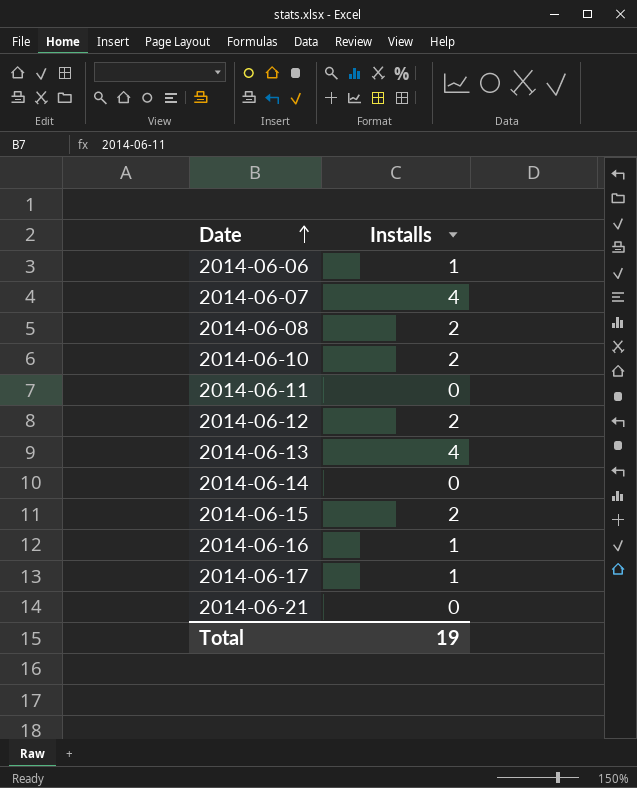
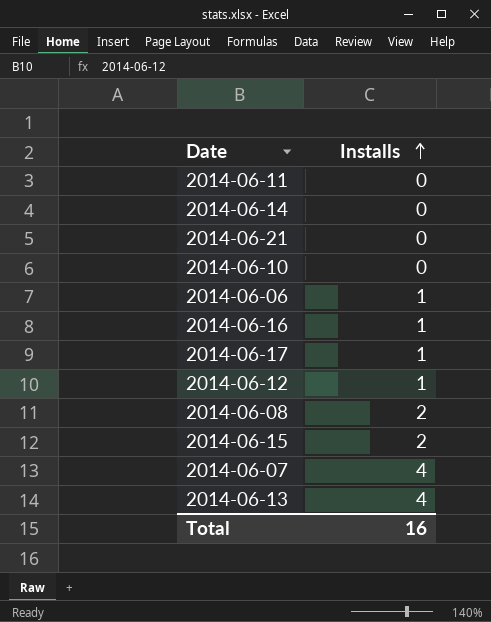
row order: Date ascending -> Installs ascending
2014-06-10 | Installs: 2 -> 0
2014-06-12 | Installs: 2 -> 1
Total | Installs: 19 -> 16

